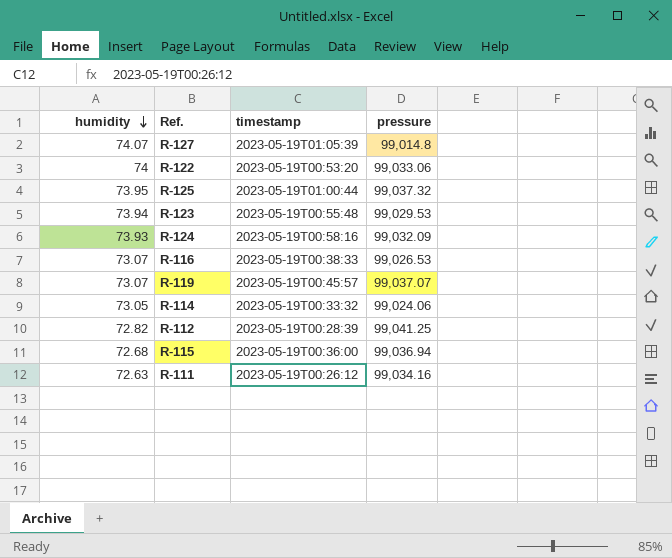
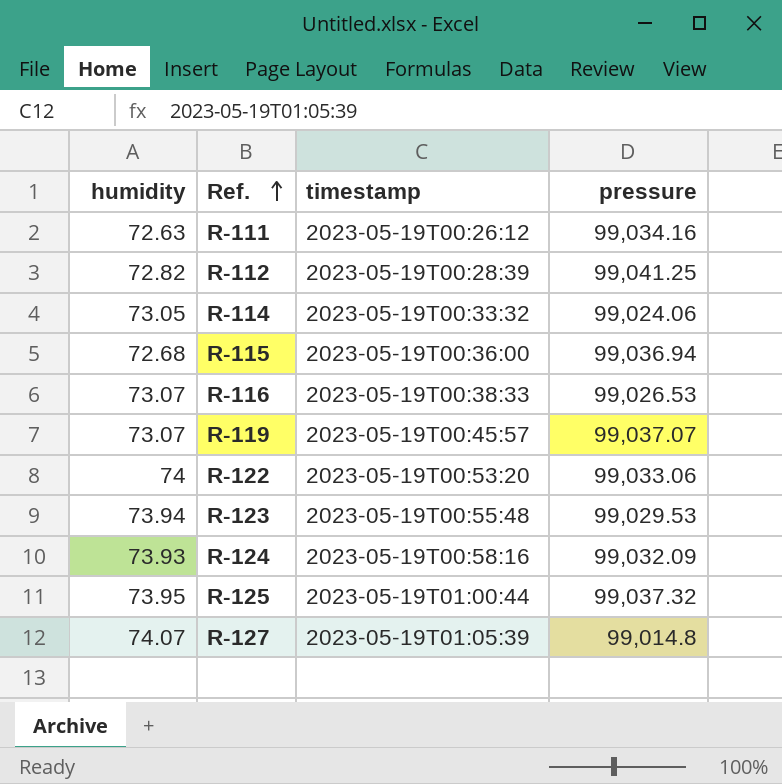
row order: humidity descending -> Ref. ascending

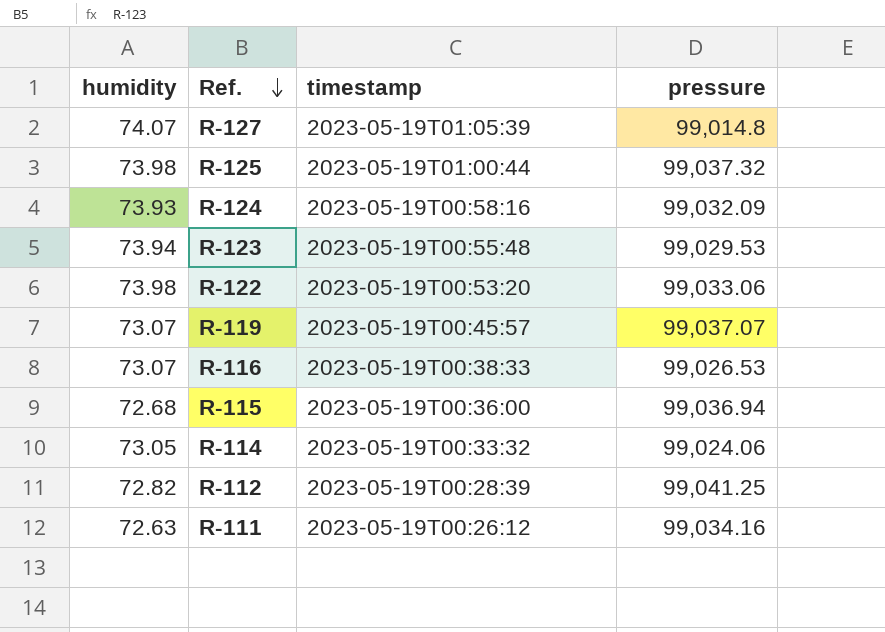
row order: Ref. ascending -> Ref. descending
R-125 | humidity: 73.95 -> 73.98
R-122 | humidity: 74 -> 73.98

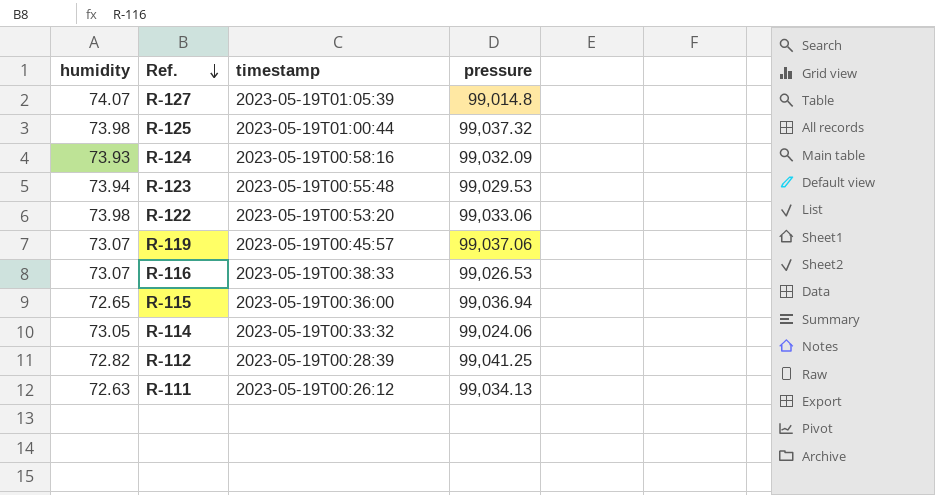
R-119 | pressure: 99,037.07 -> 99,037.06
R-115 | humidity: 72.68 -> 72.65
R-111 | pressure: 99,034.16 -> 99,034.13

